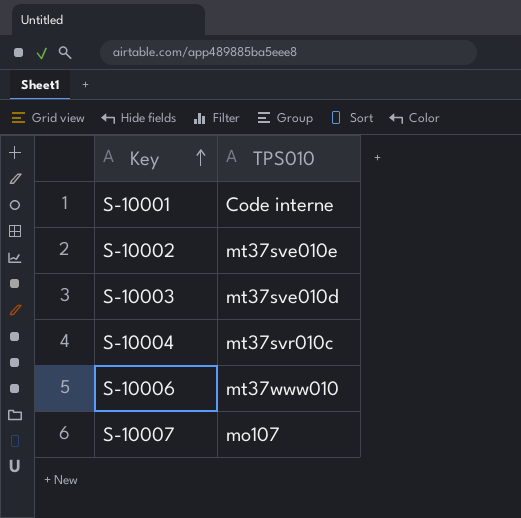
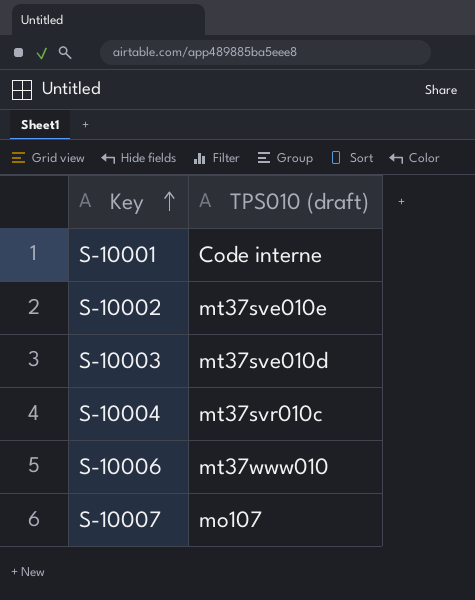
column name: TPS010 -> TPS010 (draft)

